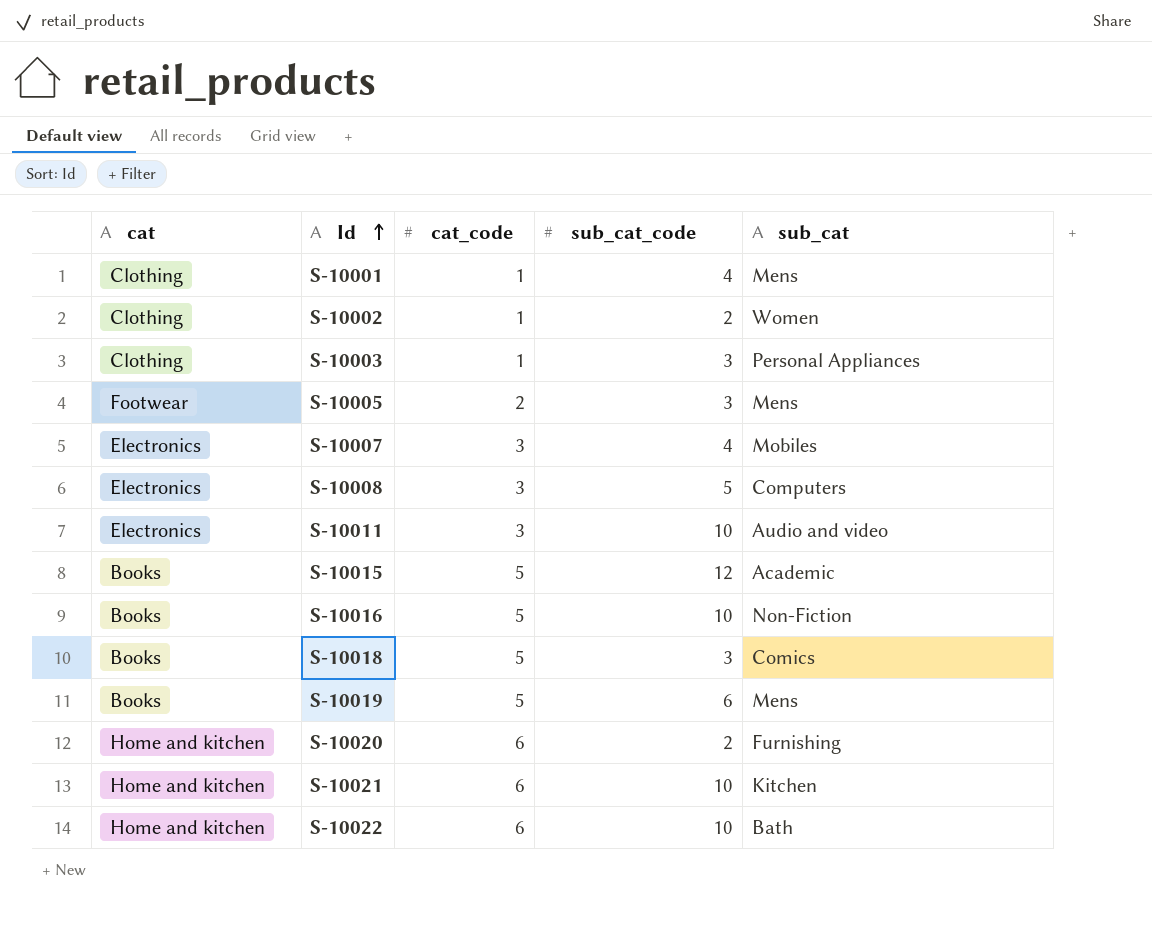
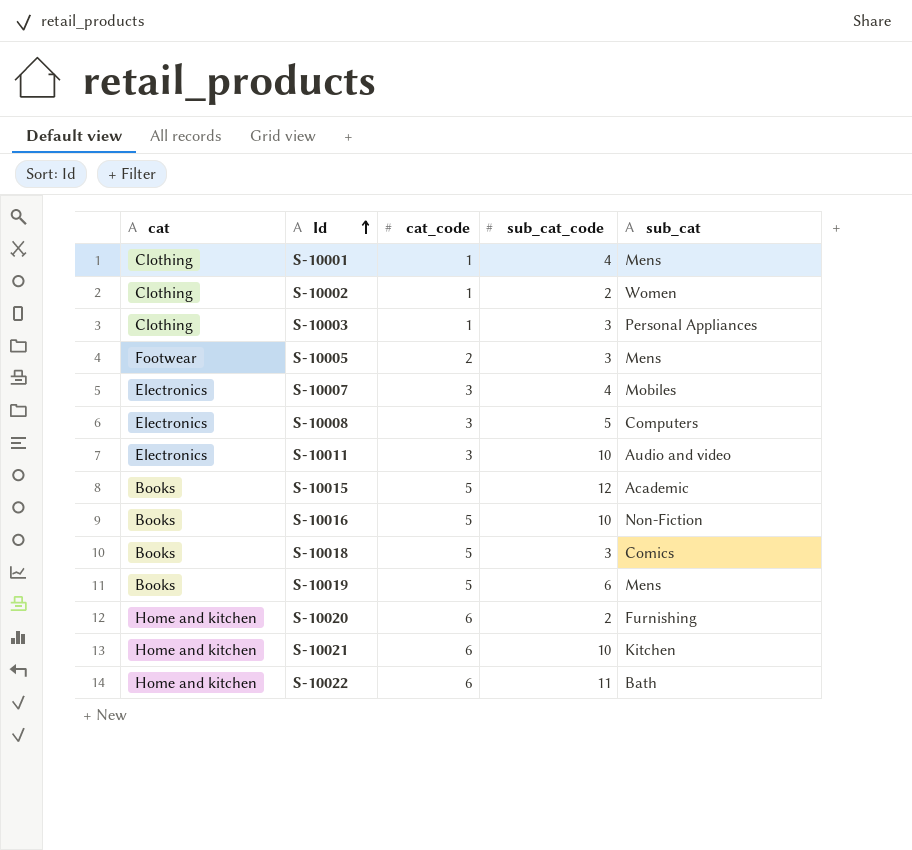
S-10022 | sub_cat_code: 10 -> 11

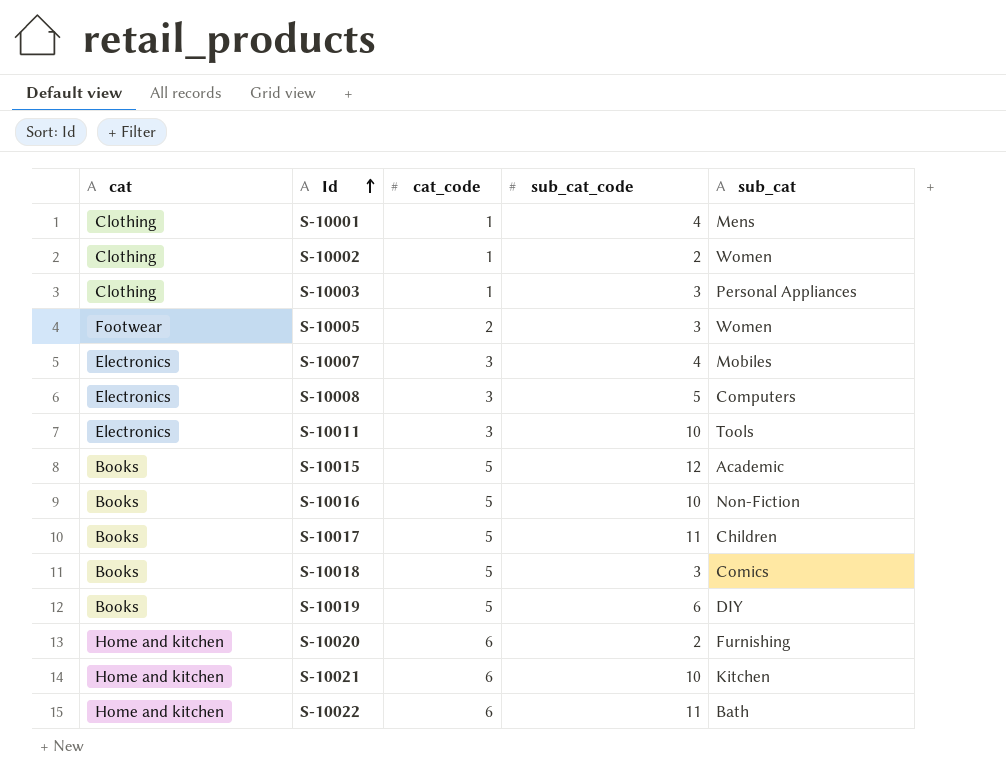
S-10005 | sub_cat: Mens -> Women
S-10011 | sub_cat: Audio and video -> Tools
row S-10017: none -> Books | 5 | 11 | Children
S-10019 | sub_cat: Mens -> DIY

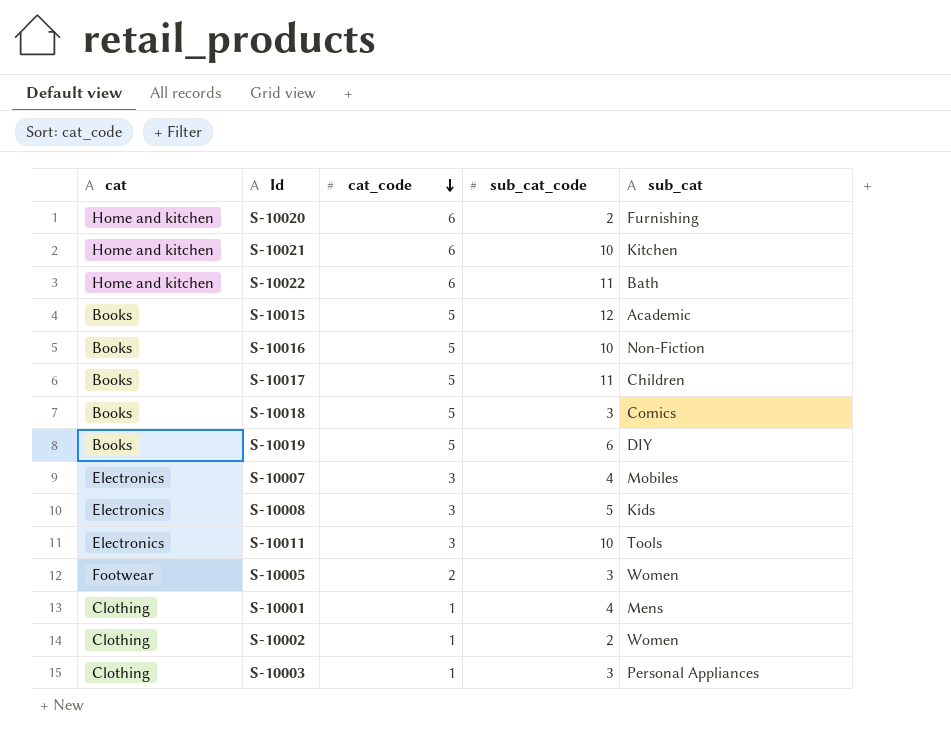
row order: Id ascending -> cat_code descending
S-10008 | sub_cat: Computers -> Kids

